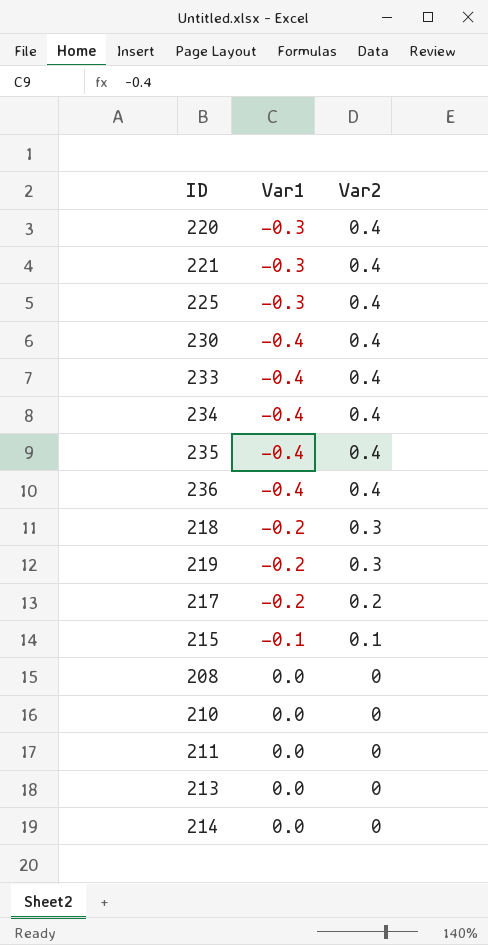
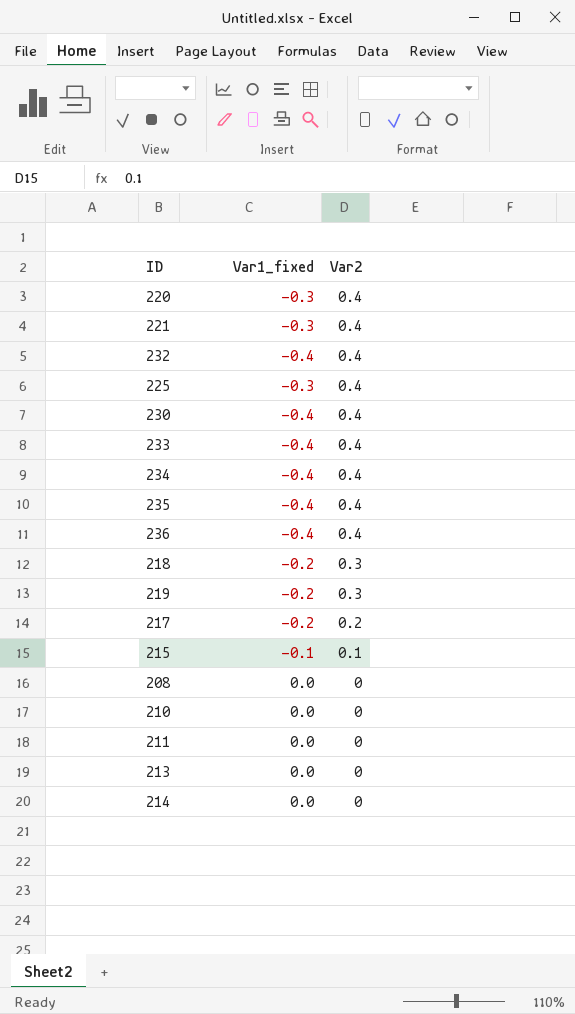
column name: Var1 -> Var1_fixed
row 232: none -> -0.4 | 0.4

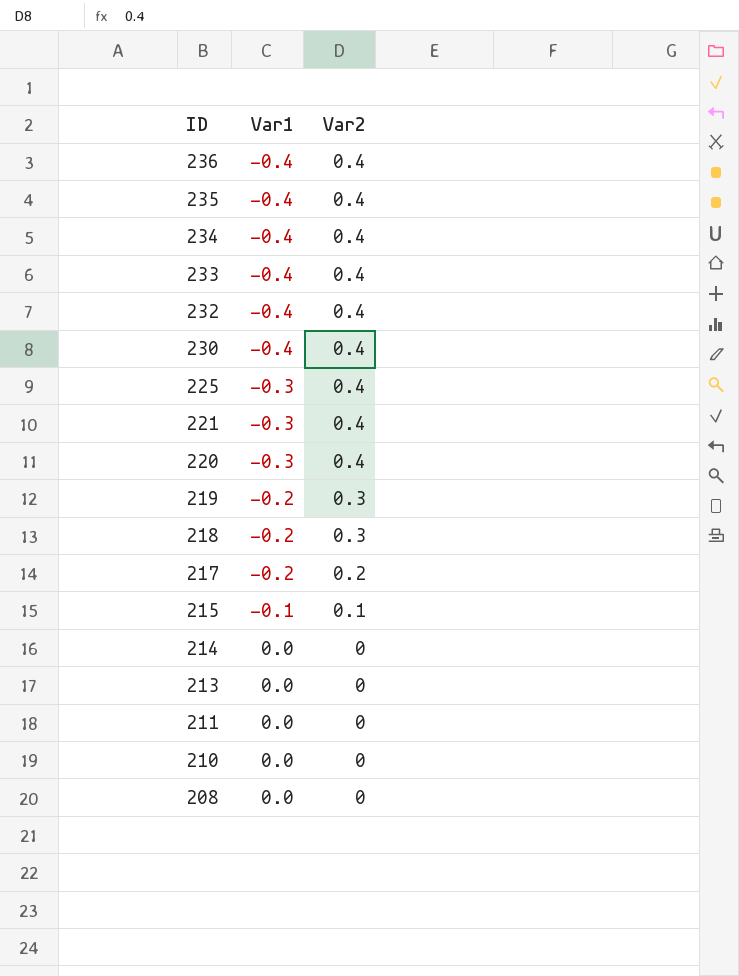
row order: Var2 descending -> ID descending
column name: Var1_fixed -> Var1

